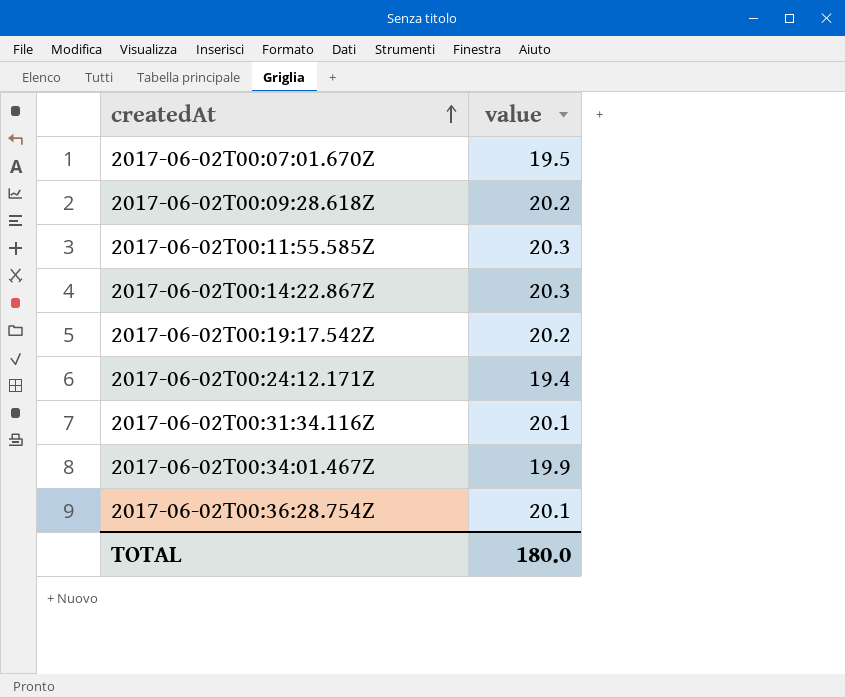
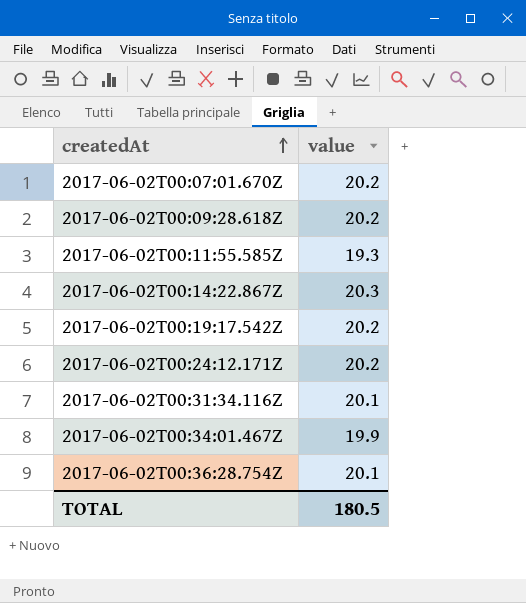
2017-06-02T00:07:01.670Z | value: 19.5 -> 20.2
2017-06-02T00:11:55.585Z | value: 20.3 -> 19.3
2017-06-02T00:24:12.171Z | value: 19.4 -> 20.2
TOTAL | value: 180.0 -> 180.5

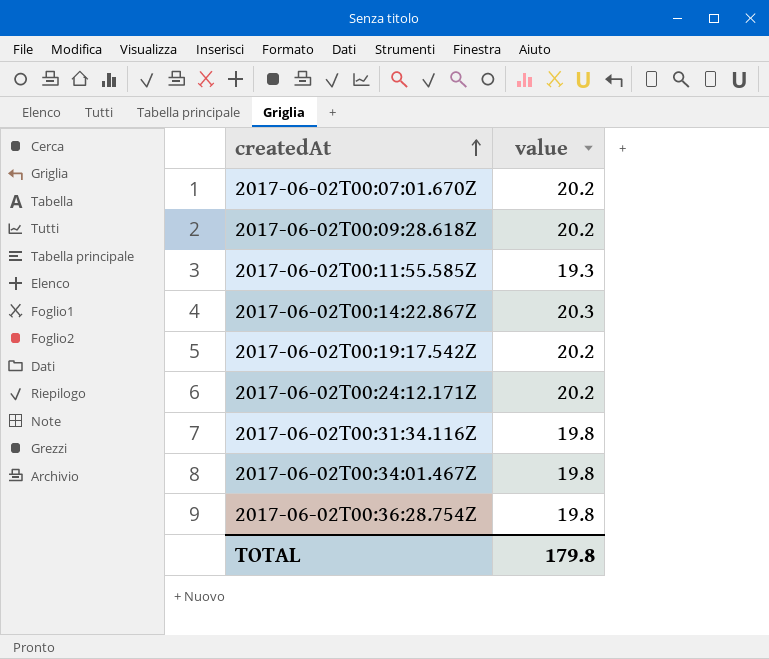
2017-06-02T00:31:34.116Z | value: 20.1 -> 19.8
2017-06-02T00:34:01.467Z | value: 19.9 -> 19.8
2017-06-02T00:36:28.754Z | value: 20.1 -> 19.8
TOTAL | value: 180.5 -> 179.8

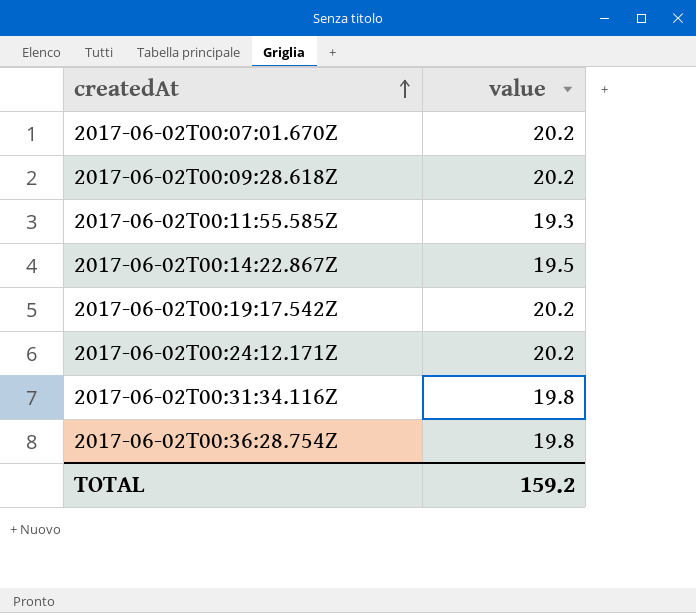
row 2017-06-02T00:34:01.467Z: 19.8 -> none
2017-06-02T00:14:22.867Z | value: 20.3 -> 19.5
TOTAL | value: 179.8 -> 159.2

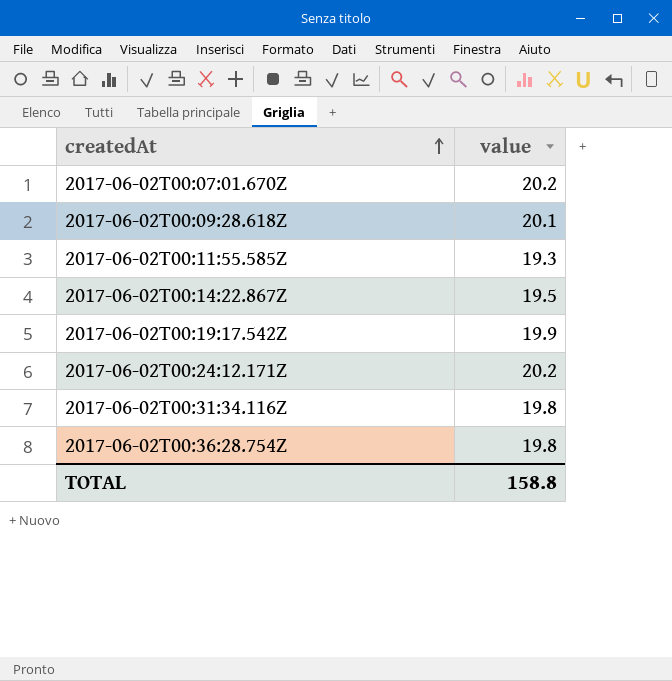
2017-06-02T00:09:28.618Z | value: 20.2 -> 20.1
2017-06-02T00:19:17.542Z | value: 20.2 -> 19.9
TOTAL | value: 159.2 -> 158.8

